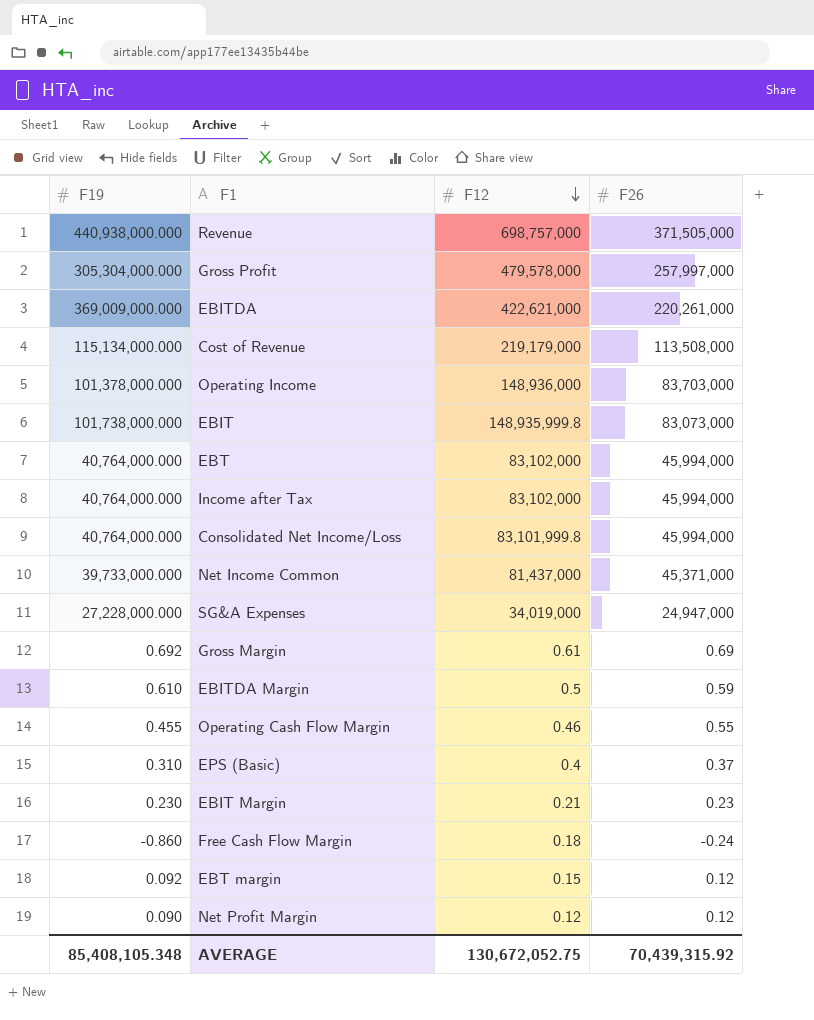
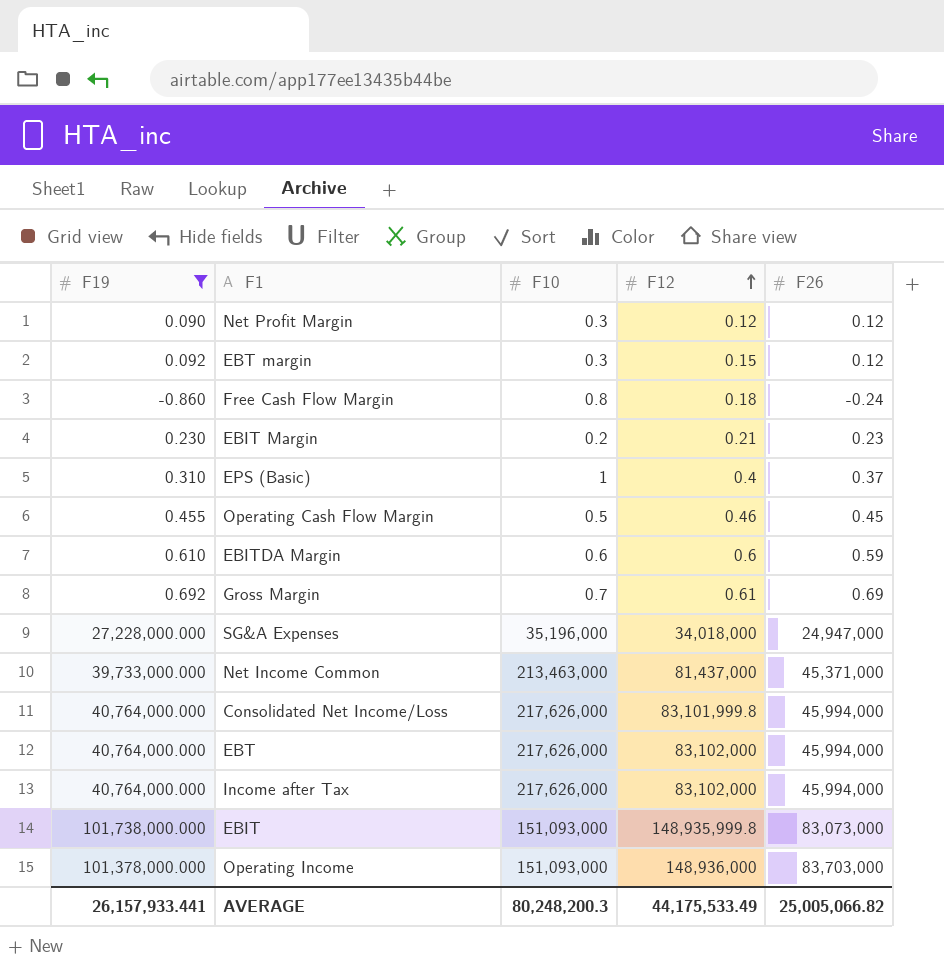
filter: none -> F19 <= 101,738,000.000
row order: F12 descending -> F12 ascending
column F10 | position: none -> 3
Operating Cash Flow Margin | F26: 0.55 -> 0.45
EBITDA Margin | F12: 0.5 -> 0.6
SG&A Expenses | F12: 34,019,000 -> 34,018,000
AVERAGE | F19: 85,408,105.348 -> 26,157,933.441
AVERAGE | F12: 130,672,052.75 -> 44,175,533.49
AVERAGE | F26: 70,439,315.92 -> 25,005,066.82

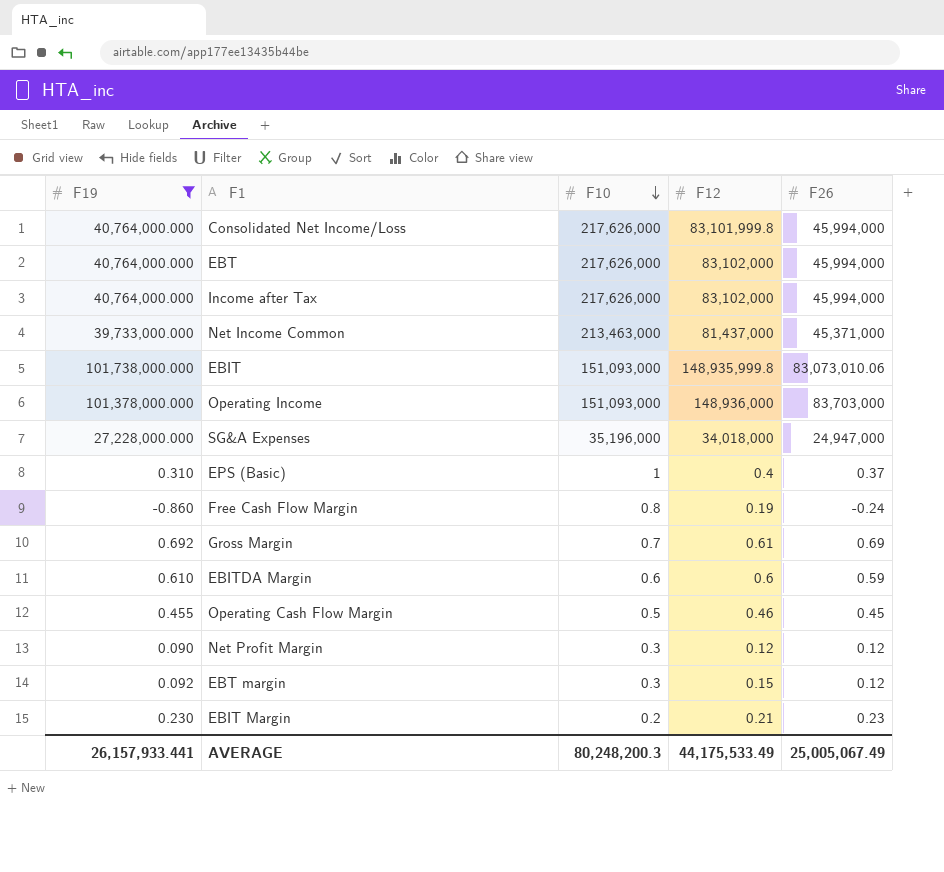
row order: F12 ascending -> F10 descending
EBIT | F26: 83,073,000 -> 83,073,010.06
Free Cash Flow Margin | F12: 0.18 -> 0.19
AVERAGE | F26: 25,005,066.82 -> 25,005,067.49

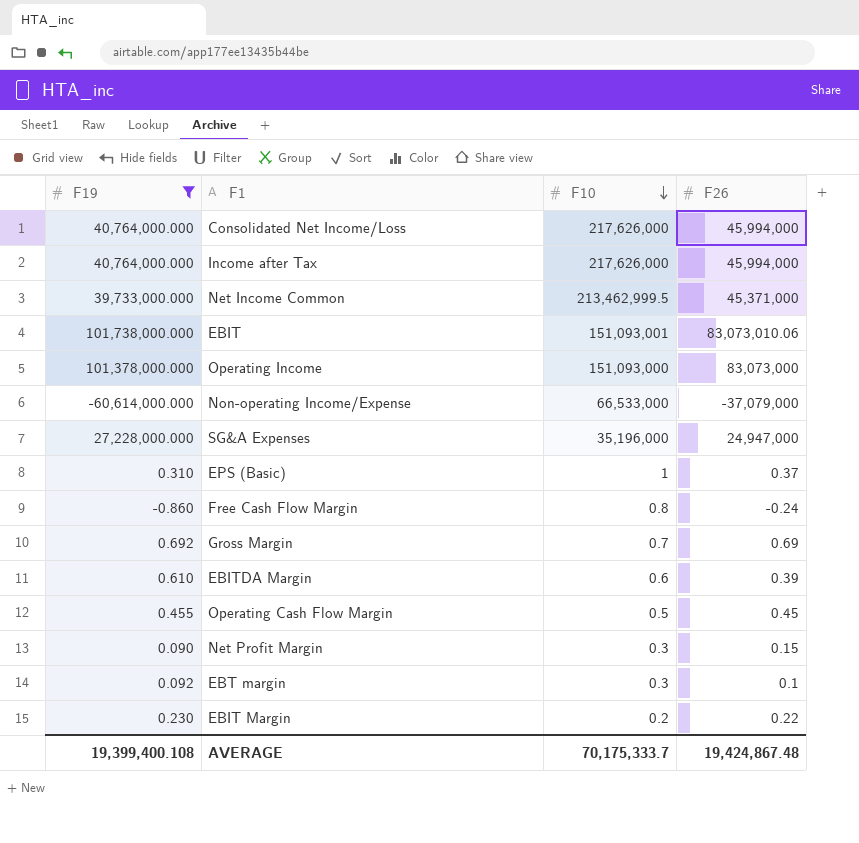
column F12 | position: 4 -> none
row EBT: 40,764,000.000 | 217,626,000 | 83,102,000 | 45,994,000 -> none
Net Income Common | F10: 213,463,000 -> 213,462,999.5
EBIT | F10: 151,093,000 -> 151,093,001
Operating Income | F26: 83,703,000 -> 83,073,000
row Non-operating Income/Expense: none -> -60,614,000.000 | 66,533,000 | -37,079,000
EBITDA Margin | F26: 0.59 -> 0.39
Net Profit Margin | F26: 0.12 -> 0.15
EBT margin | F26: 0.12 -> 0.1
EBIT Margin | F26: 0.23 -> 0.22
AVERAGE | F19: 26,157,933.441 -> 19,399,400.108
AVERAGE | F10: 80,248,200.3 -> 70,175,333.7
AVERAGE | F26: 25,005,067.49 -> 19,424,867.48

